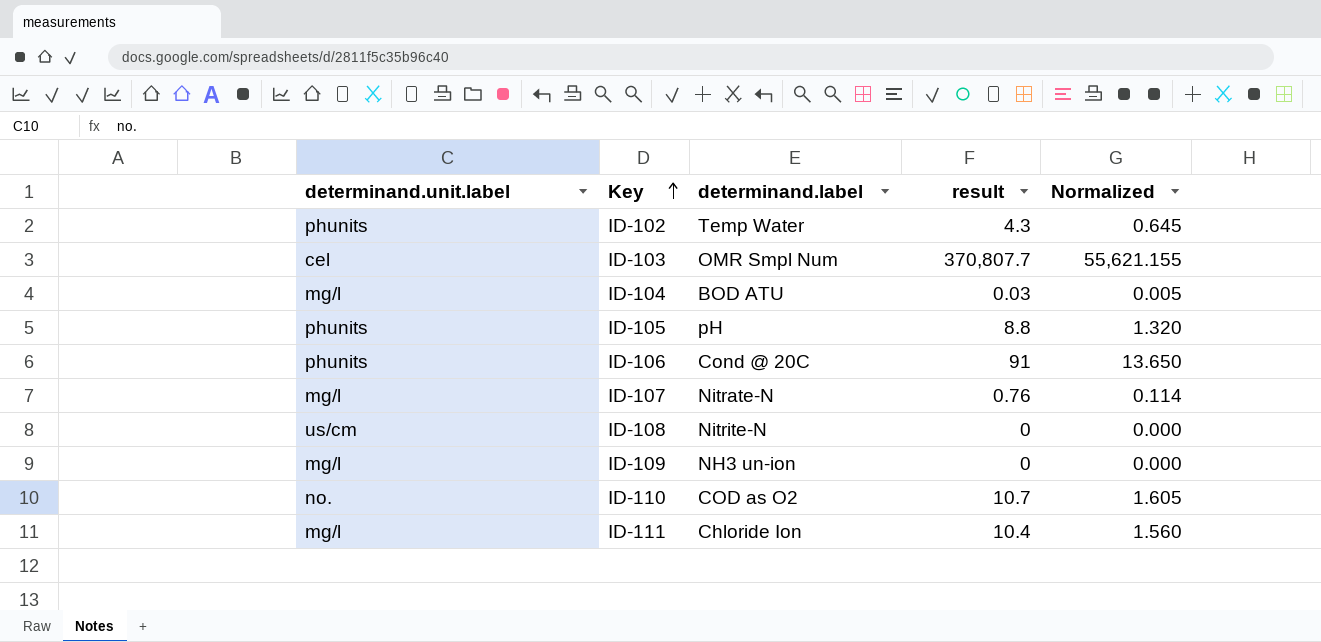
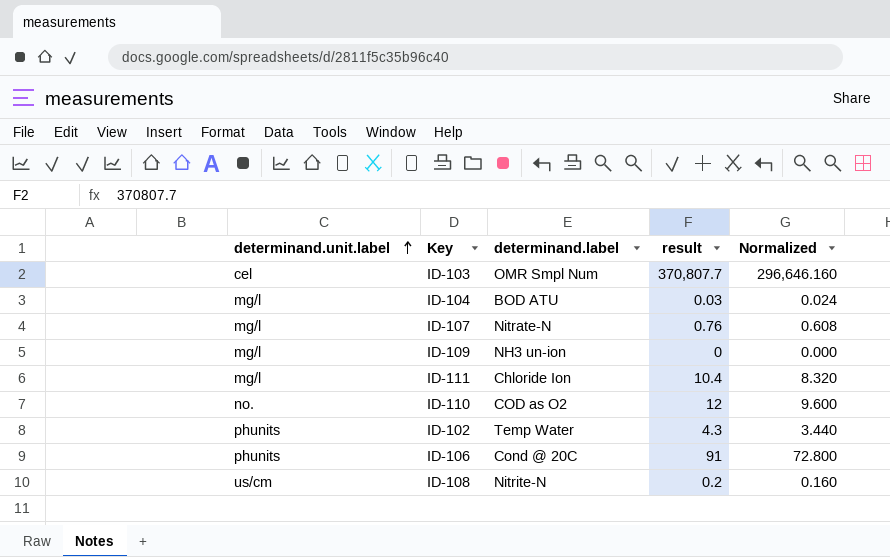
row order: Key ascending -> determinand.unit.label ascending
column Normalized | formula: [result] * 0.15 -> [result] * 0.8
row ID-105: phunits | pH | 8.8 | 1.320 -> none
ID-110 | result: 10.7 -> 12
ID-108 | result: 0 -> 0.2

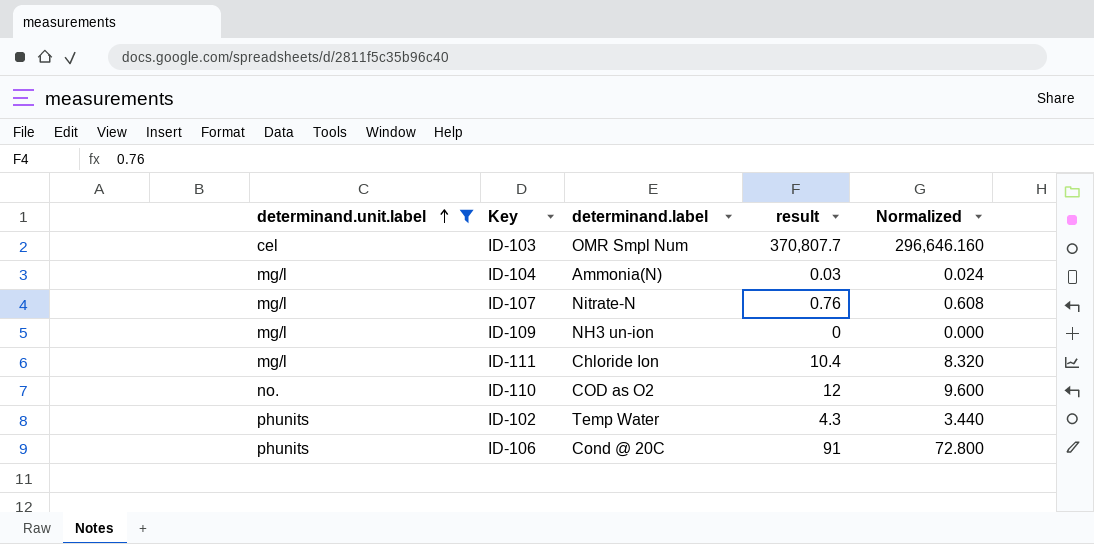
filter: none -> determinand.unit.label != us/cm
ID-104 | determinand.label: BOD ATU -> Ammonia(N)

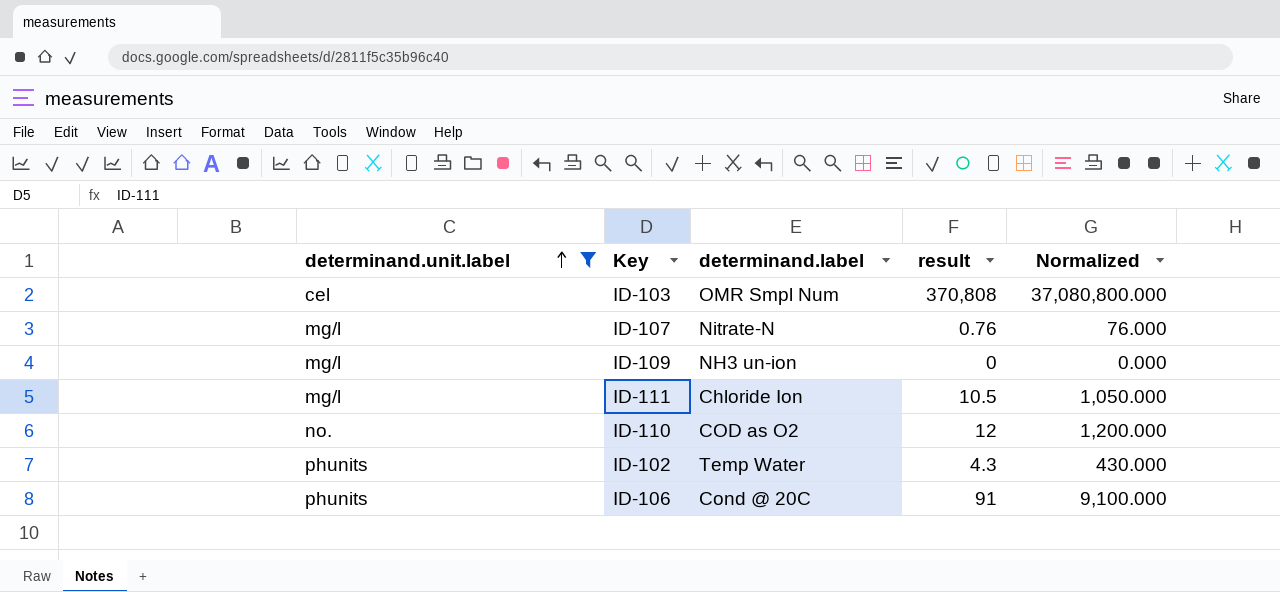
column Normalized | formula: [result] * 0.8 -> [result] * 100
row ID-104: mg/l | Ammonia(N) | 0.03 | 0.024 -> none
ID-103 | result: 370,807.7 -> 370,808
ID-111 | result: 10.4 -> 10.5

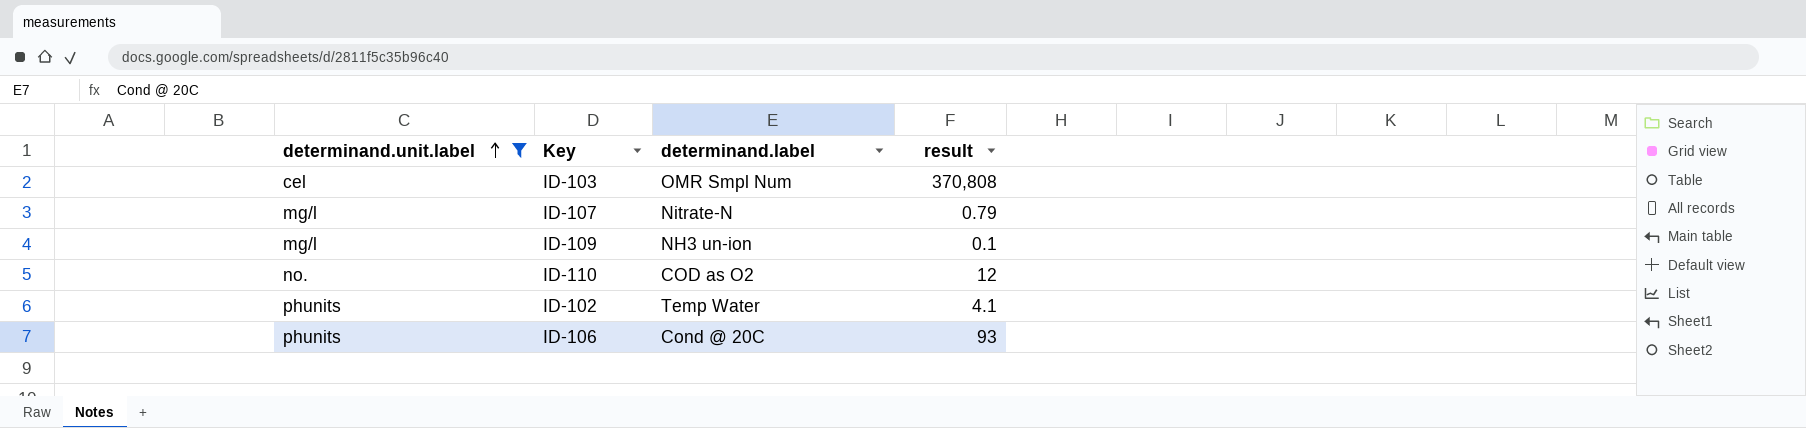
column Normalized | formula: [result] * 100 -> none
row ID-111: mg/l | Chloride Ion | 10.5 | 1,050.000 -> none
ID-107 | result: 0.76 -> 0.79
ID-109 | result: 0 -> 0.1
ID-102 | result: 4.3 -> 4.1
ID-106 | result: 91 -> 93

